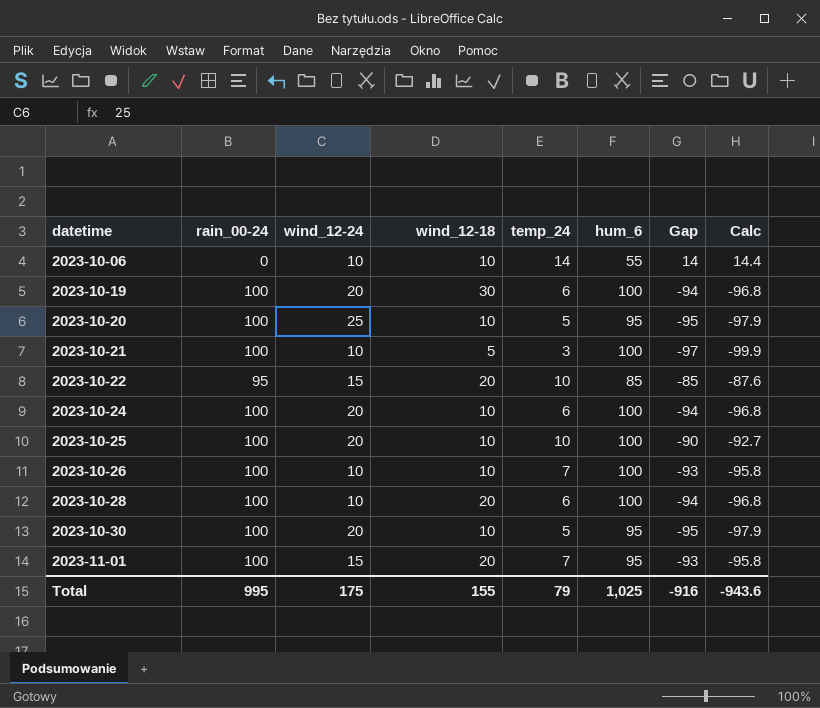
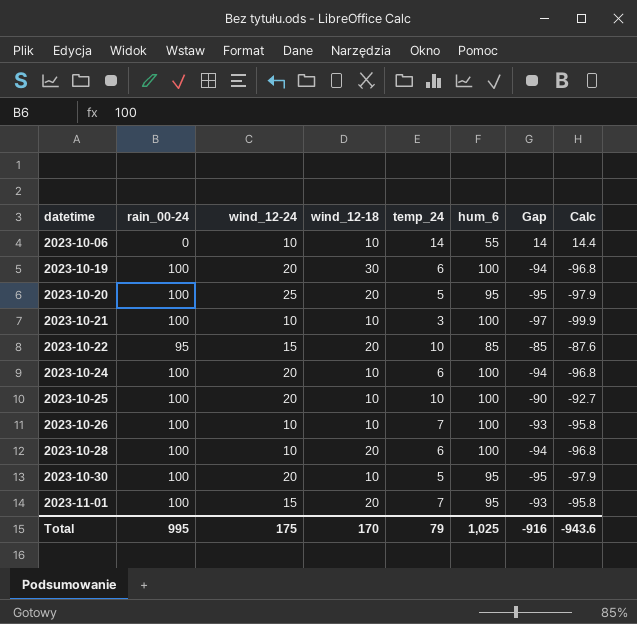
2023-10-20 | wind_12-18: 10 -> 20
2023-10-21 | wind_12-18: 5 -> 10
Total | wind_12-18: 155 -> 170

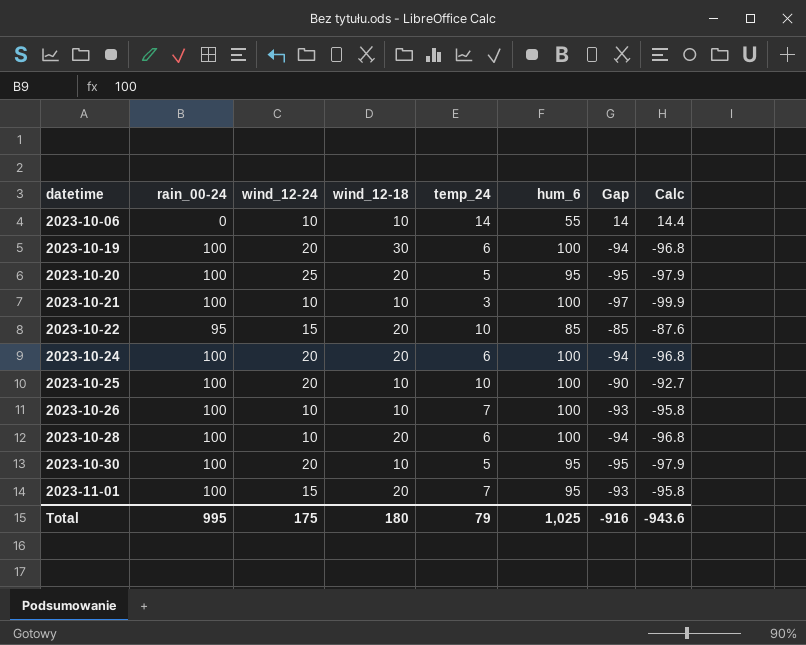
2023-10-24 | wind_12-18: 10 -> 20
Total | wind_12-18: 170 -> 180

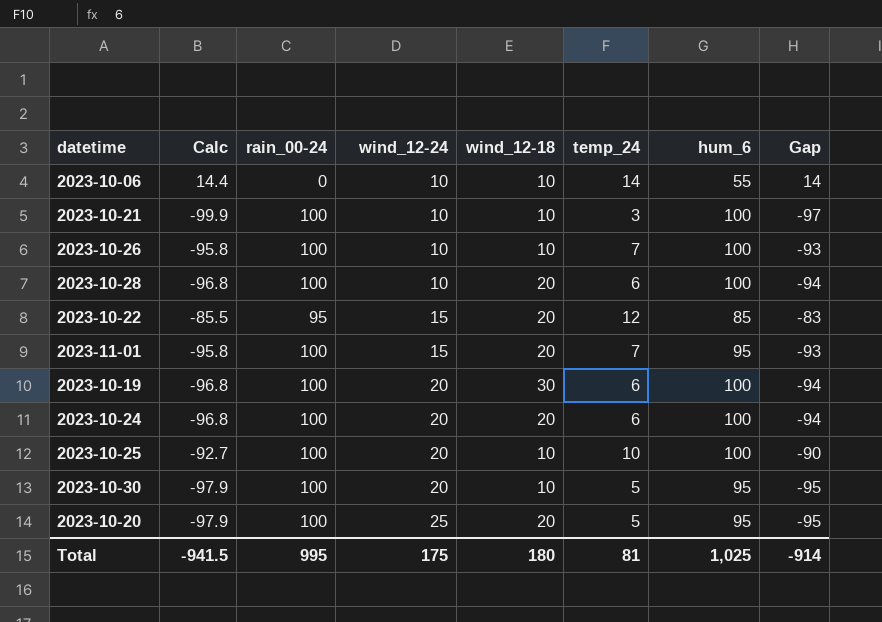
row order: datetime ascending -> wind_12-24 ascending
column Calc | position: 8 -> 2
2023-10-22 | Calc: -87.6 -> -85.5
2023-10-22 | temp_24: 10 -> 12
2023-10-22 | Gap: -85 -> -83
Total | Calc: -943.6 -> -941.5
Total | temp_24: 79 -> 81
Total | Gap: -916 -> -914

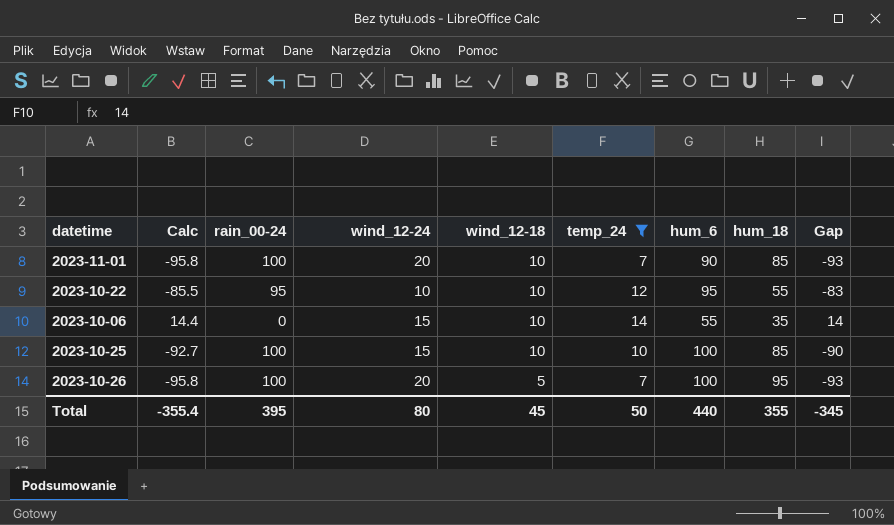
filter: none -> temp_24 >= 7
row order: wind_12-24 ascending -> wind_12-18 descending
column hum_18 | position: none -> 8
2023-11-01 | wind_12-24: 15 -> 20
2023-11-01 | wind_12-18: 20 -> 10
2023-11-01 | hum_6: 95 -> 90
2023-10-22 | wind_12-24: 15 -> 10
2023-10-22 | wind_12-18: 20 -> 10
2023-10-22 | hum_6: 85 -> 95
2023-10-06 | wind_12-24: 10 -> 15
2023-10-25 | wind_12-24: 20 -> 15
2023-10-26 | wind_12-24: 10 -> 20
2023-10-26 | wind_12-18: 10 -> 5
Total | Calc: -941.5 -> -355.4
Total | rain_00-24: 995 -> 395
Total | wind_12-24: 175 -> 80
Total | wind_12-18: 180 -> 45
Total | temp_24: 81 -> 50
Total | hum_6: 1,025 -> 440
Total | Gap: -914 -> -345

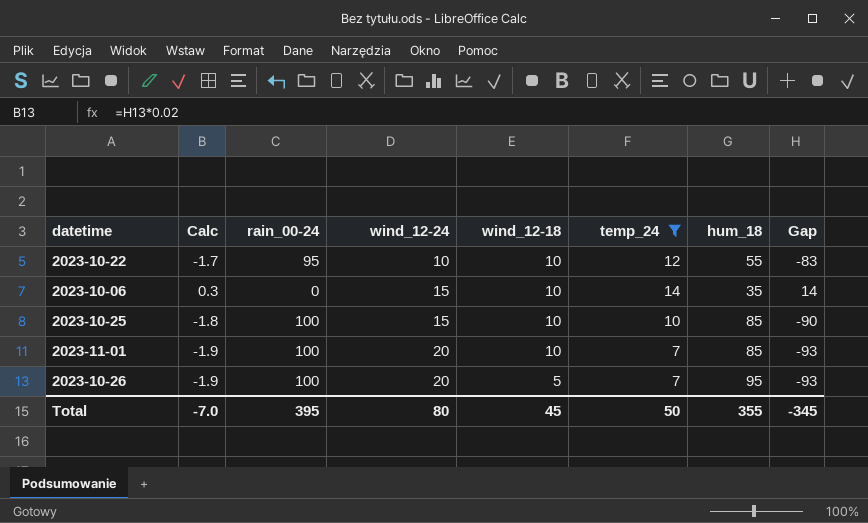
row order: wind_12-18 descending -> wind_12-24 ascending
column hum_6 | position: 7 -> none
column Calc | formula: [Gap] * 1.03 -> [Gap] * 0.02
Total | Calc: -355.4 -> -7.0

